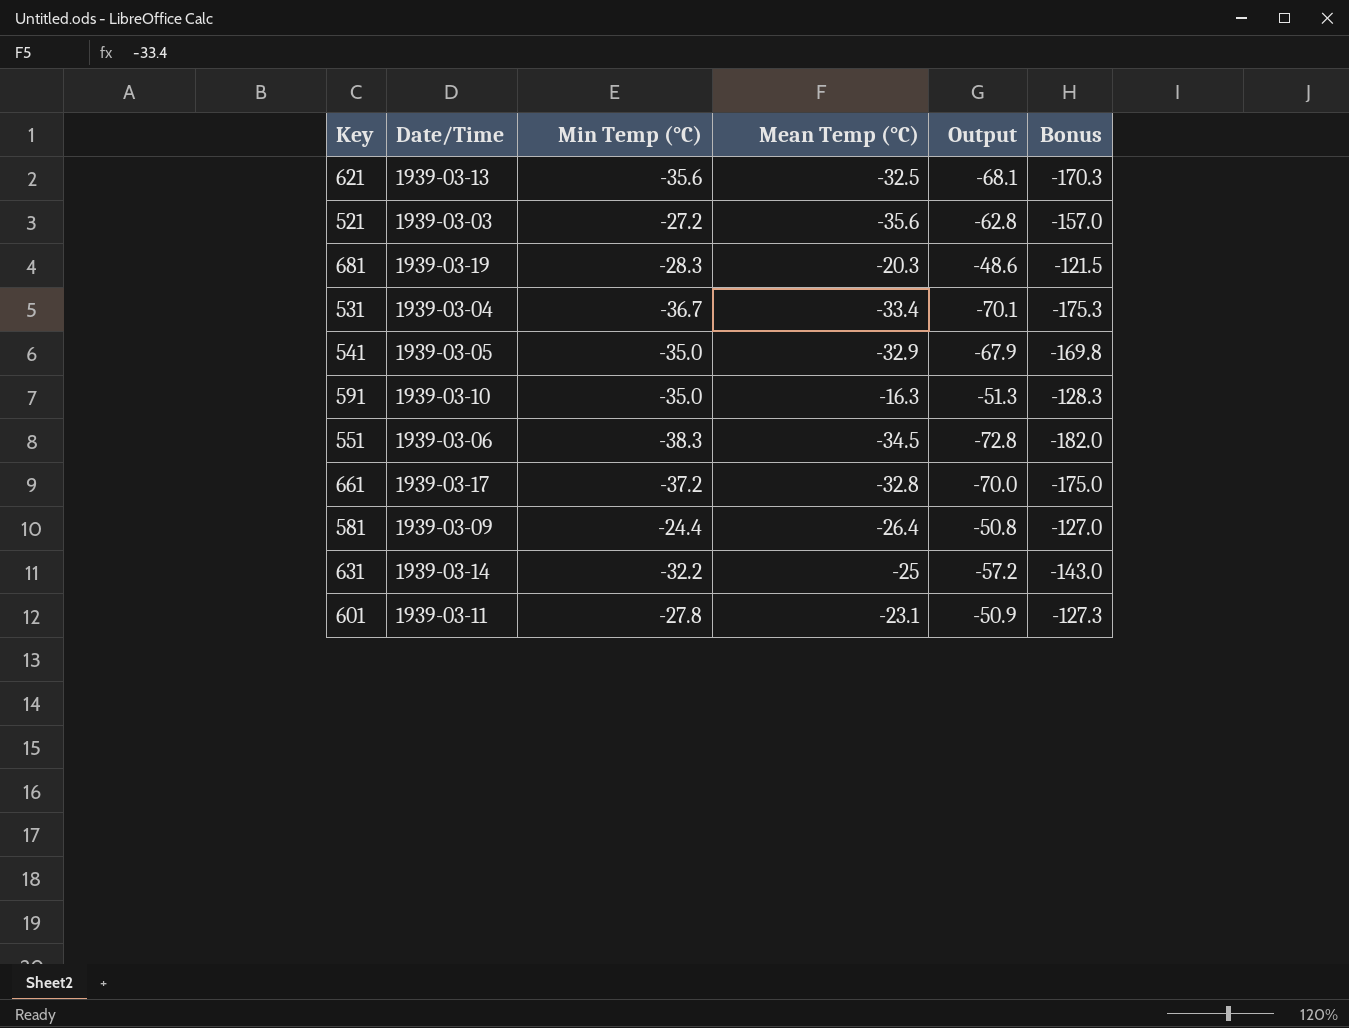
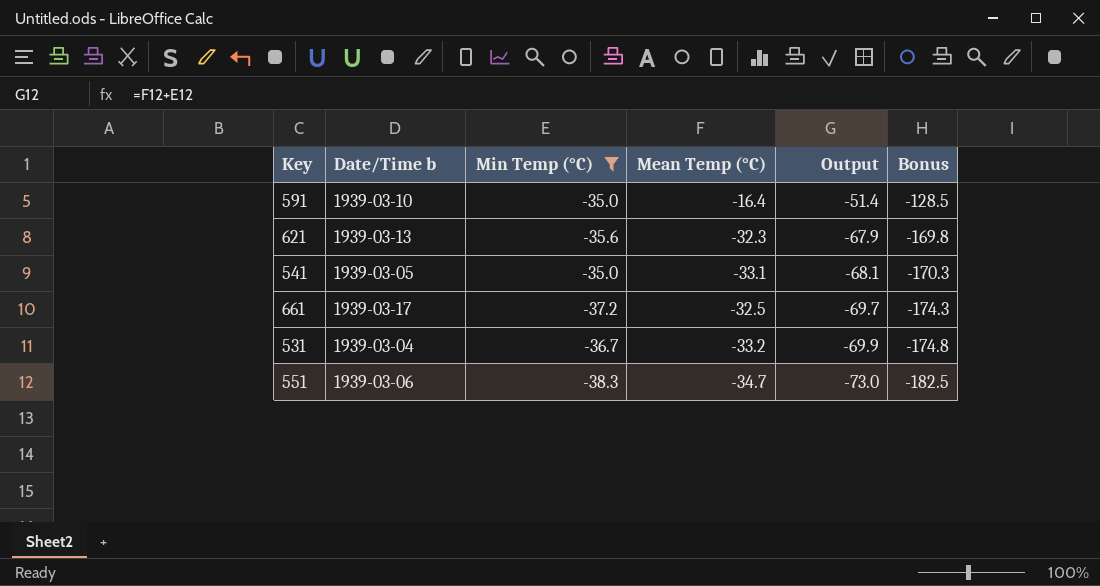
filter: none -> Min Temp (°C) <= -35.0
row order: none -> Output descending
column name: Date/Time -> Date/Time b
591 | Mean Temp (°C): -16.3 -> -16.4
591 | Output: -51.3 -> -51.4
591 | Bonus: -128.3 -> -128.5
621 | Mean Temp (°C): -32.5 -> -32.3
621 | Output: -68.1 -> -67.9
621 | Bonus: -170.3 -> -169.8
541 | Mean Temp (°C): -32.9 -> -33.1
541 | Output: -67.9 -> -68.1
541 | Bonus: -169.8 -> -170.3
661 | Mean Temp (°C): -32.8 -> -32.5
661 | Output: -70.0 -> -69.7
661 | Bonus: -175.0 -> -174.3
531 | Mean Temp (°C): -33.4 -> -33.2
531 | Output: -70.1 -> -69.9
531 | Bonus: -175.3 -> -174.8
551 | Mean Temp (°C): -34.5 -> -34.7
551 | Output: -72.8 -> -73.0
551 | Bonus: -182.0 -> -182.5

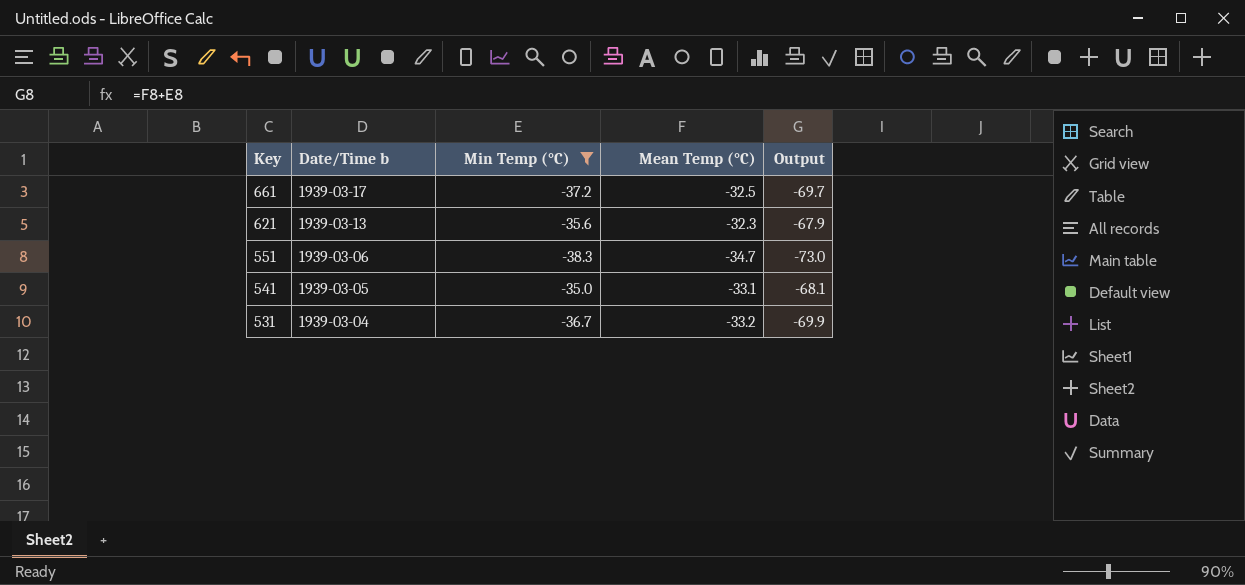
row order: Output descending -> Key descending
column Bonus | formula: [Output] * 2.5 -> none
row 591: 1939-03-10 | -35.0 | -16.4 | -51.4 | -128.5 -> none

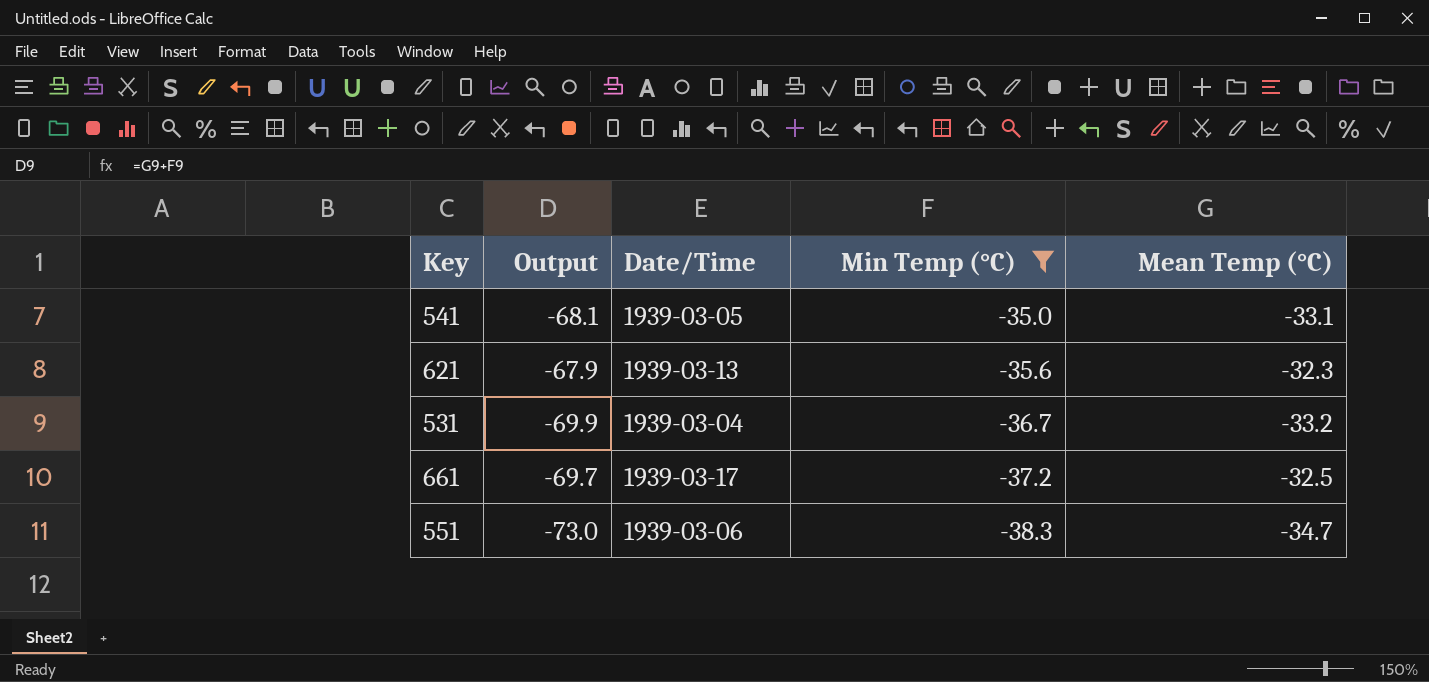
row order: Key descending -> Min Temp (°C) descending
column Output | position: 5 -> 2
column name: Date/Time b -> Date/Time

